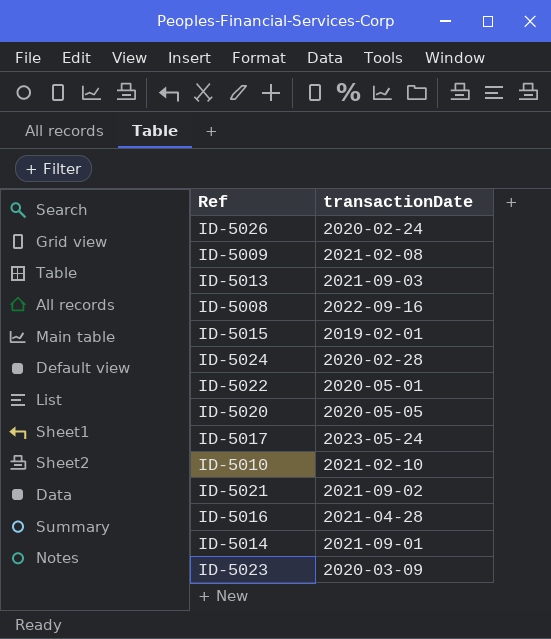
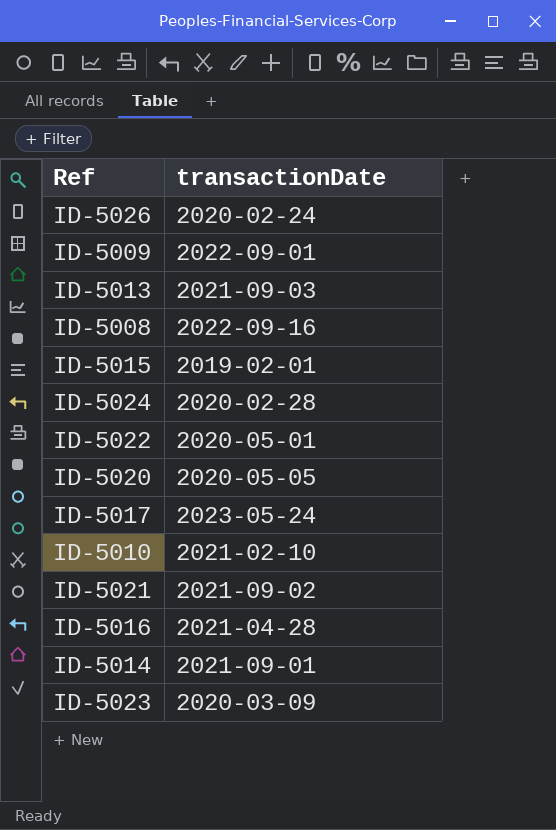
ID-5009 | transactionDate: 2021-02-08 -> 2022-09-01

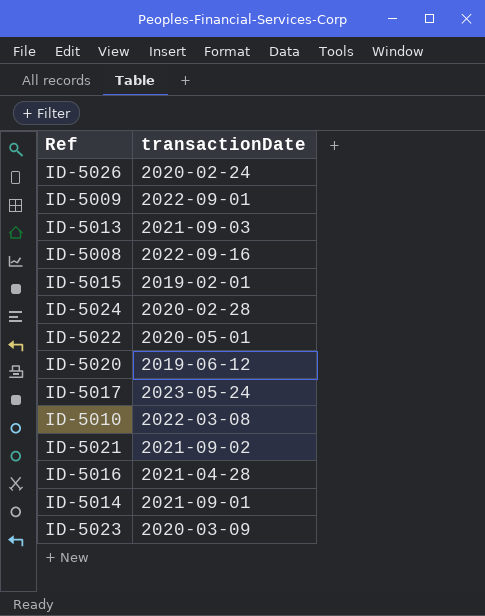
ID-5020 | transactionDate: 2020-05-05 -> 2019-06-12
ID-5010 | transactionDate: 2021-02-10 -> 2022-03-08

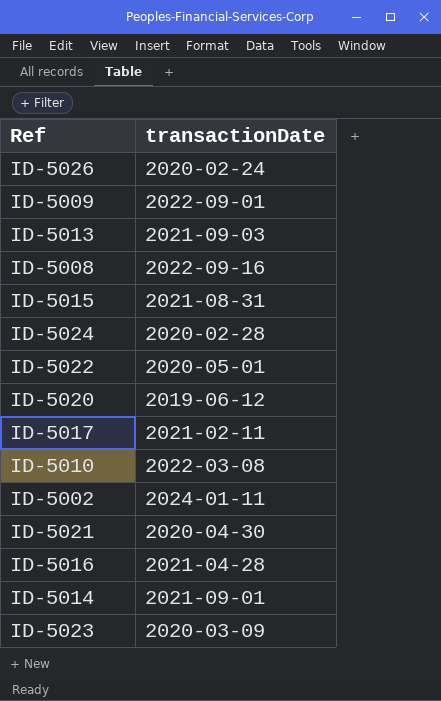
ID-5015 | transactionDate: 2019-02-01 -> 2021-08-31
ID-5017 | transactionDate: 2023-05-24 -> 2021-02-11
row ID-5002: none -> 2024-01-11
ID-5021 | transactionDate: 2021-09-02 -> 2020-04-30

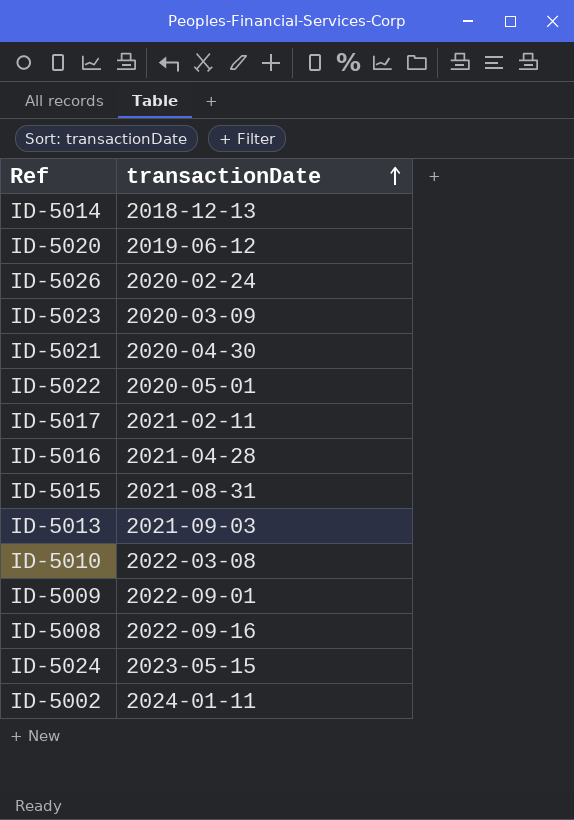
row order: none -> transactionDate ascending
ID-5014 | transactionDate: 2021-09-01 -> 2018-12-13
ID-5024 | transactionDate: 2020-02-28 -> 2023-05-15

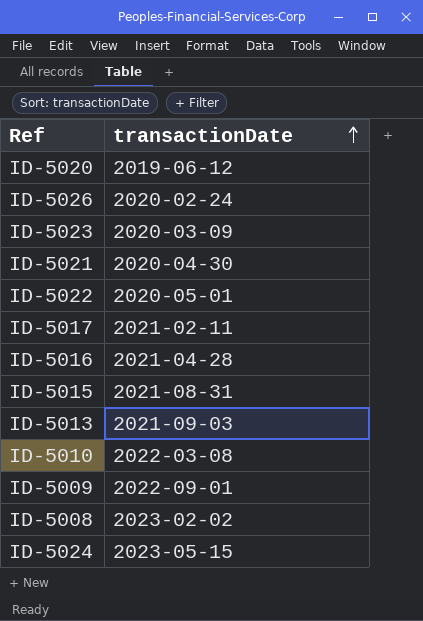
row ID-5014: 2018-12-13 -> none
row ID-5002: 2024-01-11 -> none
ID-5008 | transactionDate: 2022-09-16 -> 2023-02-02

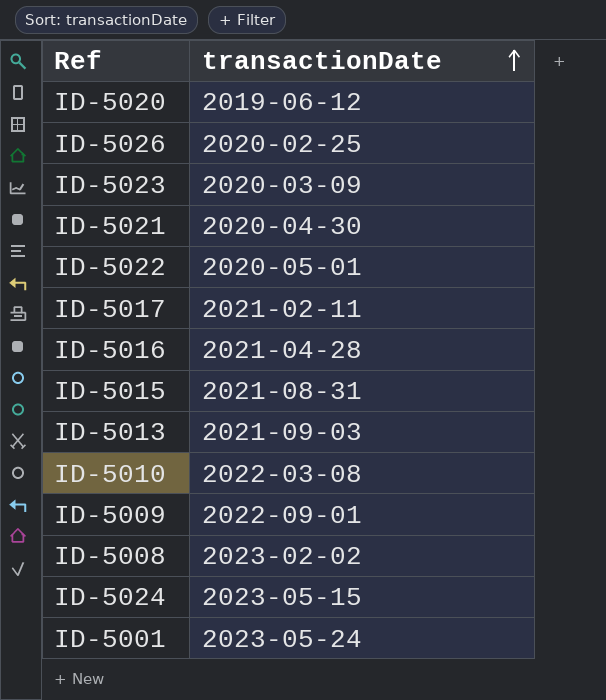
ID-5026 | transactionDate: 2020-02-24 -> 2020-02-25
row ID-5001: none -> 2023-05-24

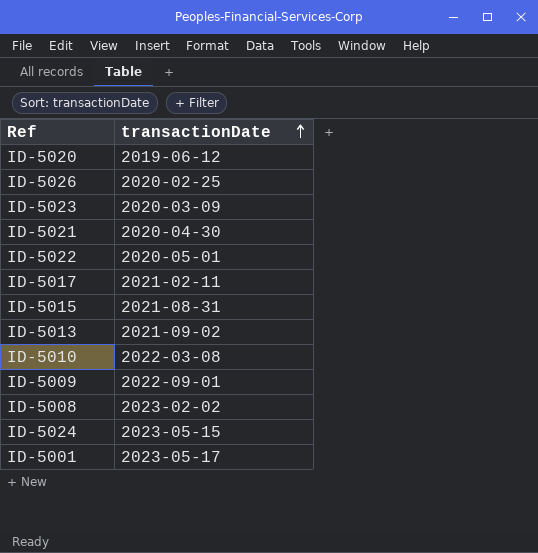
row ID-5016: 2021-04-28 -> none
ID-5013 | transactionDate: 2021-09-03 -> 2021-09-02
ID-5001 | transactionDate: 2023-05-24 -> 2023-05-17

